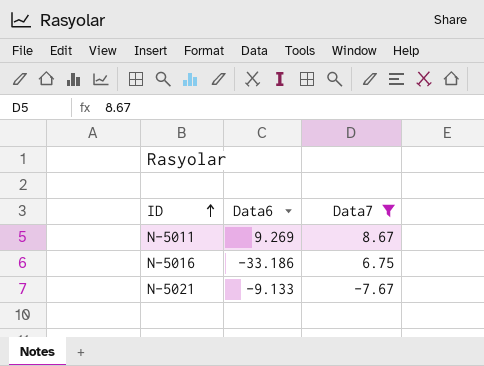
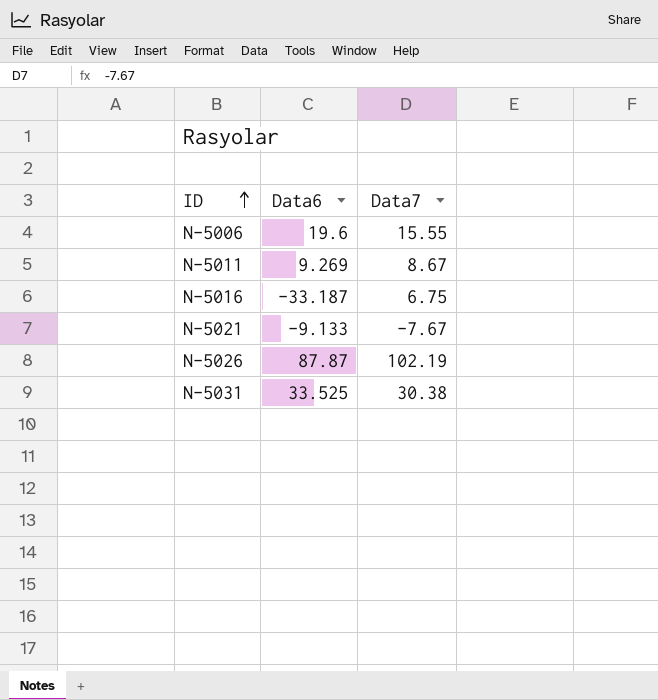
filter: Data7 <= 8.67 -> none
N-5016 | Data6: -33.186 -> -33.187

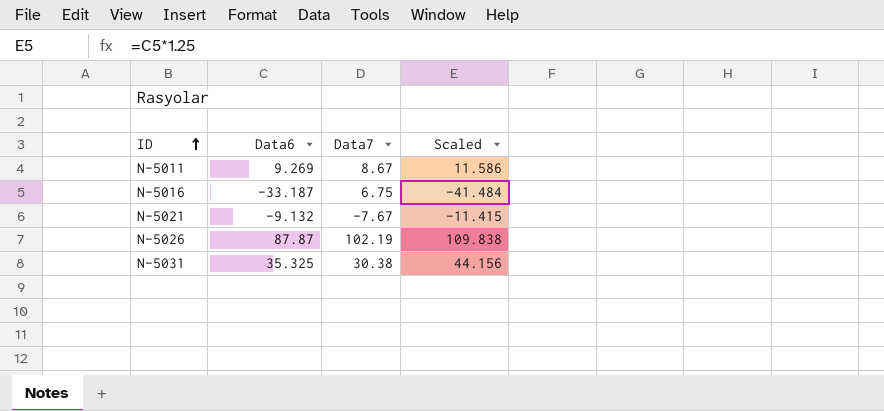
column Scaled | formula: none -> [Data6] * 1.25
row N-5006: 19.6 | 15.55 -> none
N-5021 | Data6: -9.133 -> -9.132
N-5031 | Data6: 33.525 -> 35.325

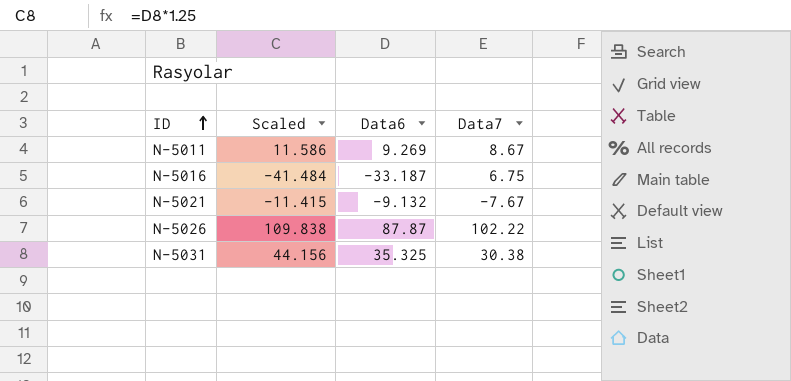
column Scaled | position: 4 -> 2
N-5026 | Data7: 102.19 -> 102.22

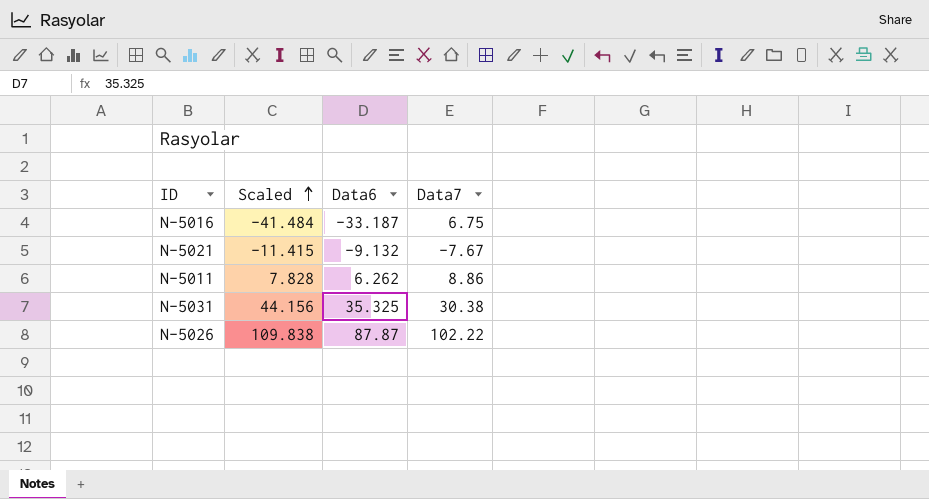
row order: ID ascending -> Scaled ascending
N-5011 | Scaled: 11.586 -> 7.828
N-5011 | Data6: 9.269 -> 6.262
N-5011 | Data7: 8.67 -> 8.86

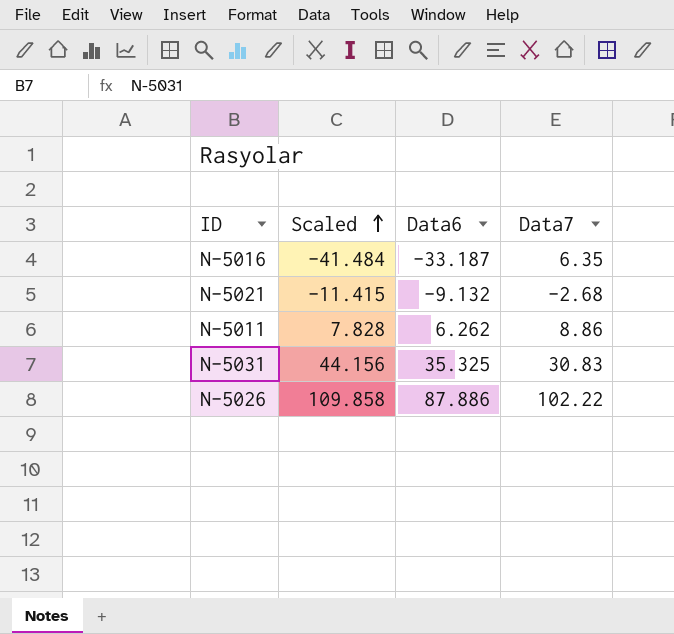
N-5016 | Data7: 6.75 -> 6.35
N-5021 | Data7: -7.67 -> -2.68
N-5031 | Data7: 30.38 -> 30.83
N-5026 | Scaled: 109.838 -> 109.858
N-5026 | Data6: 87.87 -> 87.886

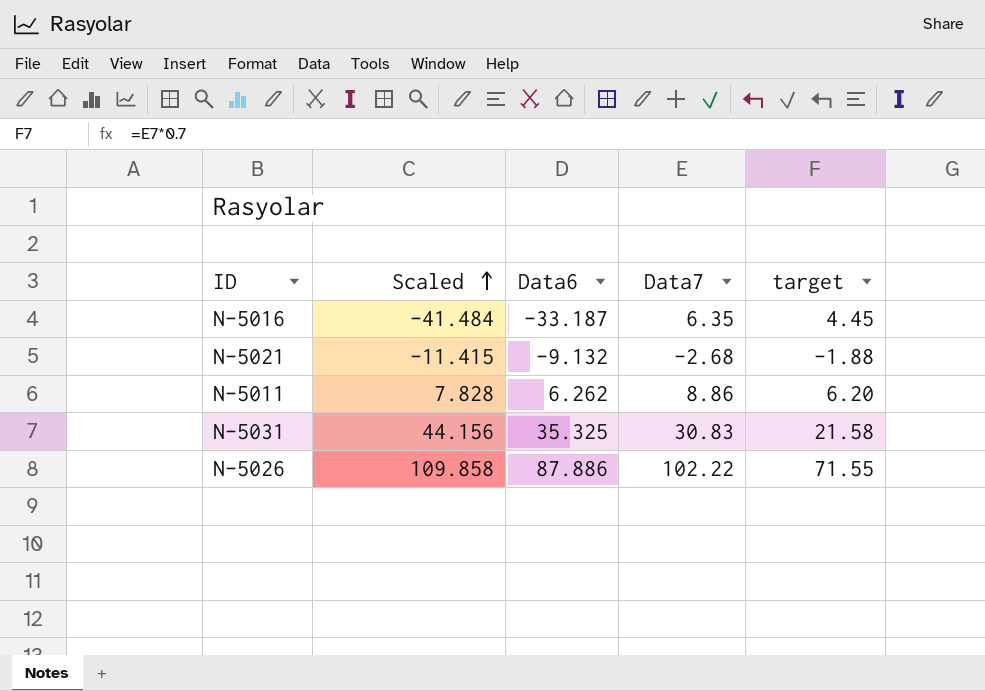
column target | formula: none -> [Data7] * 0.7

